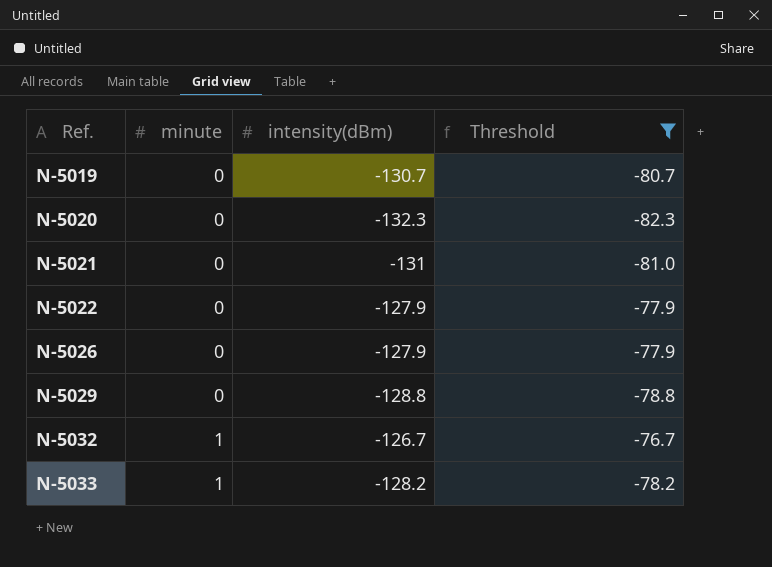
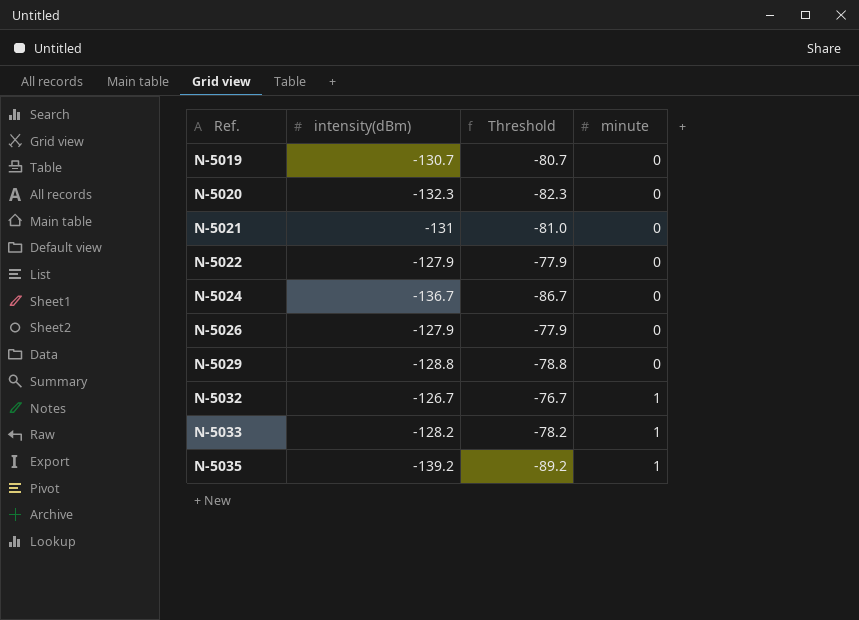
filter: Threshold >= -82.3 -> none
column minute | position: 2 -> 4

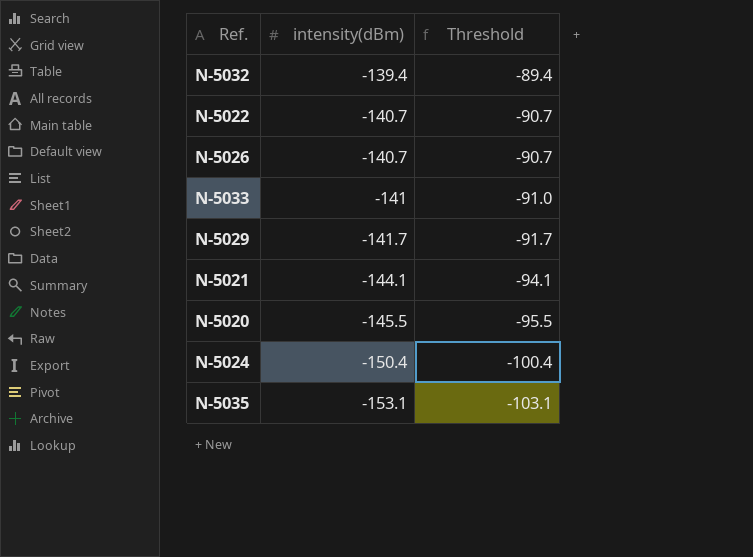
row order: Ref. ascending -> intensity(dBm) descending
column minute | position: 4 -> none
row N-5019: -130.7 | -80.7 | 0 -> none
N-5032 | intensity(dBm): -126.7 -> -139.4
N-5032 | Threshold: -76.7 -> -89.4
N-5022 | intensity(dBm): -127.9 -> -140.7
N-5022 | Threshold: -77.9 -> -90.7
N-5026 | intensity(dBm): -127.9 -> -140.7
N-5026 | Threshold: -77.9 -> -90.7
N-5033 | intensity(dBm): -128.2 -> -141
N-5033 | Threshold: -78.2 -> -91.0
N-5029 | intensity(dBm): -128.8 -> -141.7
N-5029 | Threshold: -78.8 -> -91.7
N-5021 | intensity(dBm): -131 -> -144.1
N-5021 | Threshold: -81.0 -> -94.1
N-5020 | intensity(dBm): -132.3 -> -145.5
N-5020 | Threshold: -82.3 -> -95.5
N-5024 | intensity(dBm): -136.7 -> -150.4
N-5024 | Threshold: -86.7 -> -100.4
N-5035 | intensity(dBm): -139.2 -> -153.1
N-5035 | Threshold: -89.2 -> -103.1

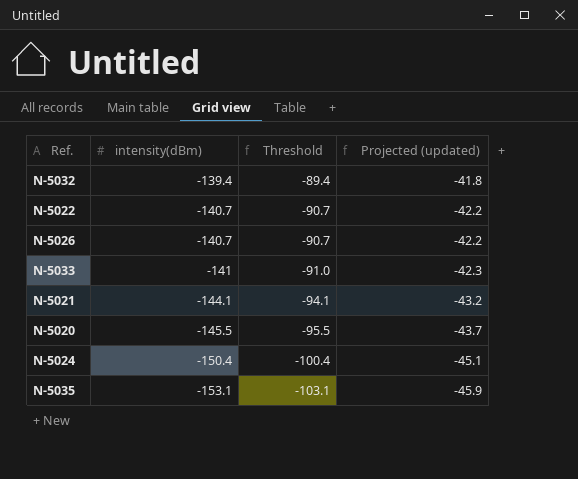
column Projected (updated) | formula: none -> [intensity(dBm)] * 0.3
row N-5029: -141.7 | -91.7 -> none

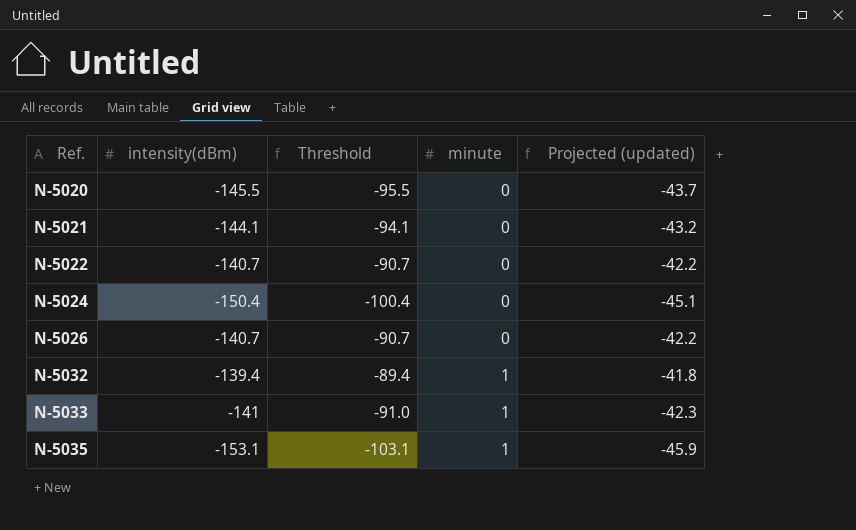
row order: intensity(dBm) descending -> Ref. ascending
column minute | position: none -> 4

